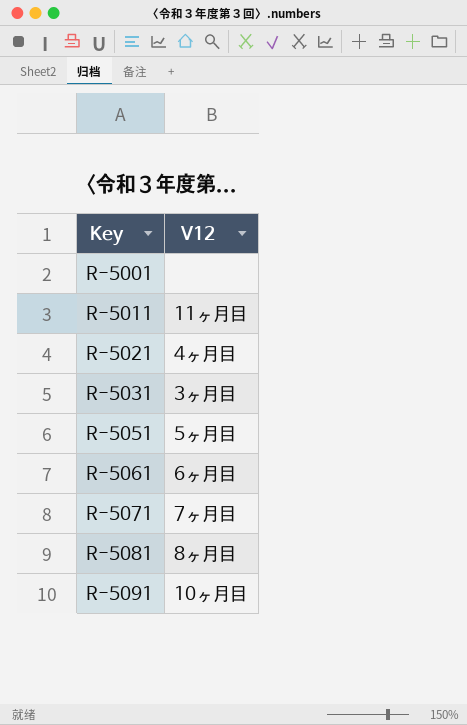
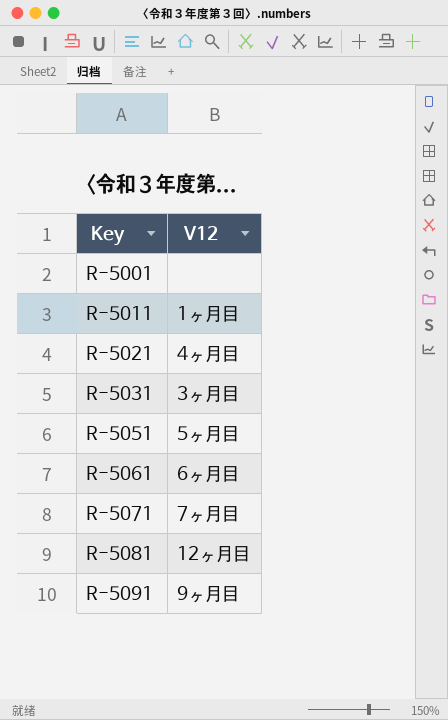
R-5011 | V12: 11ヶ月目 -> 1ヶ月目
R-5081 | V12: 8ヶ月目 -> 12ヶ月目
R-5091 | V12: 10ヶ月目 -> 9ヶ月目

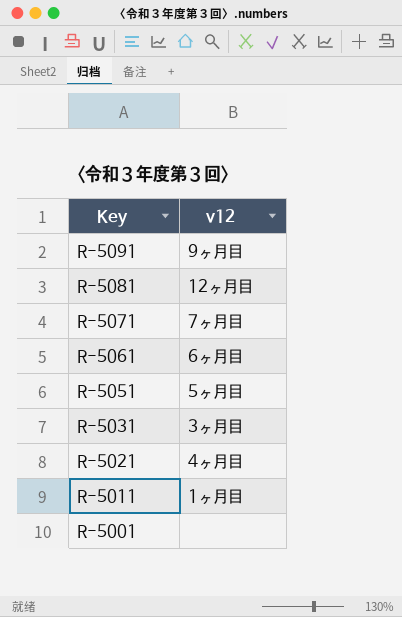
row order: Key ascending -> Key descending
column name: V12 -> v12

